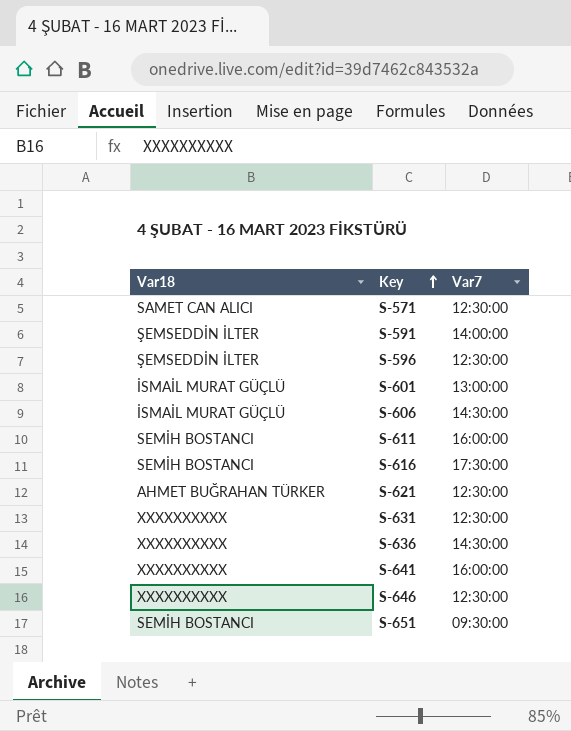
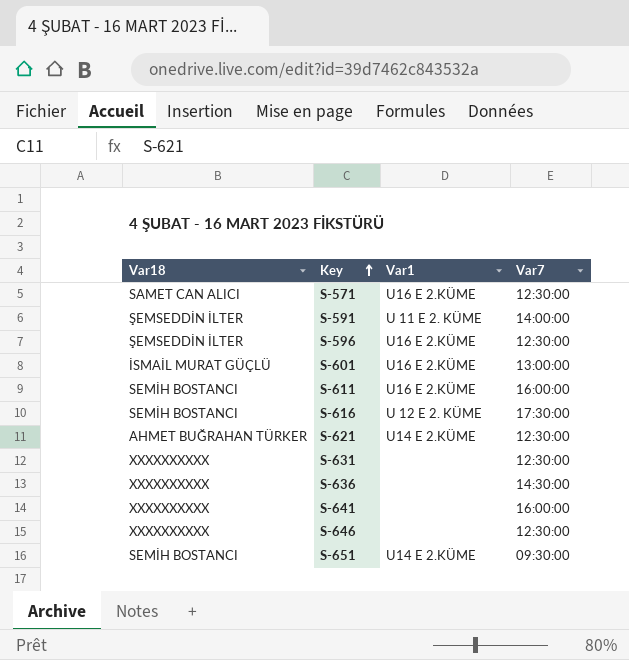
column Var1 | position: none -> 3
row S-606: İSMAİL MURAT GÜÇLÜ | 14:30:00 -> none

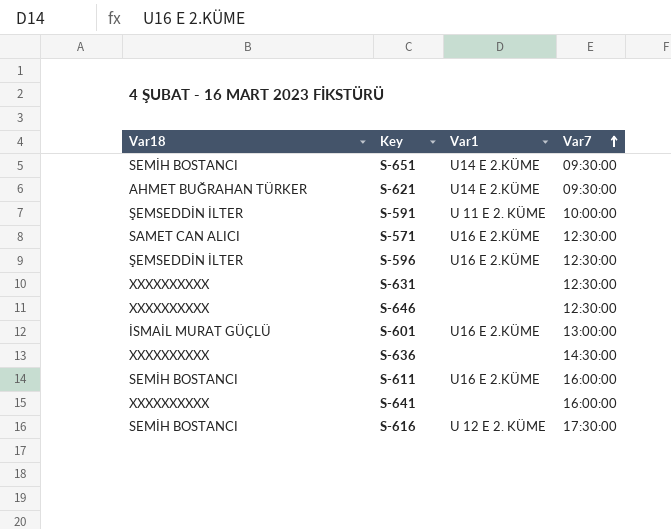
row order: Key ascending -> Var7 ascending
S-621 | Var7: 12:30:00 -> 09:30:00
S-591 | Var7: 14:00:00 -> 10:00:00

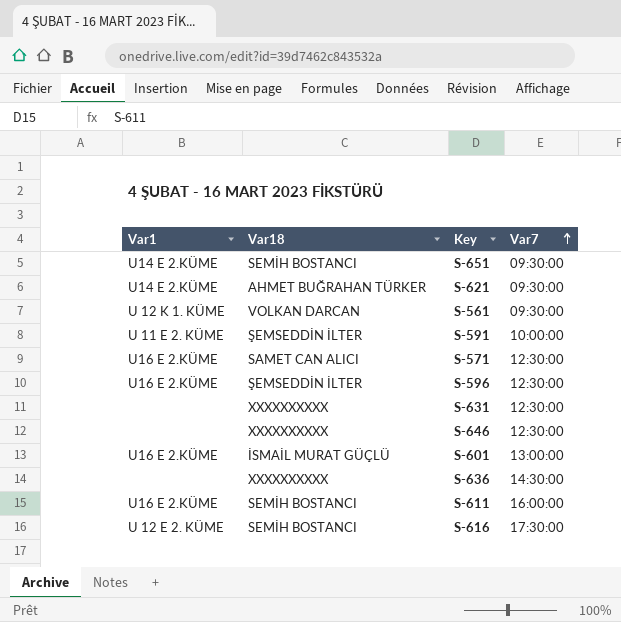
column Var1 | position: 3 -> 1
row S-641: XXXXXXXXXX | none | 16:00:00 -> none
row S-561: none -> U 12 K 1. KÜME | VOLKAN DARCAN | 09:30:00

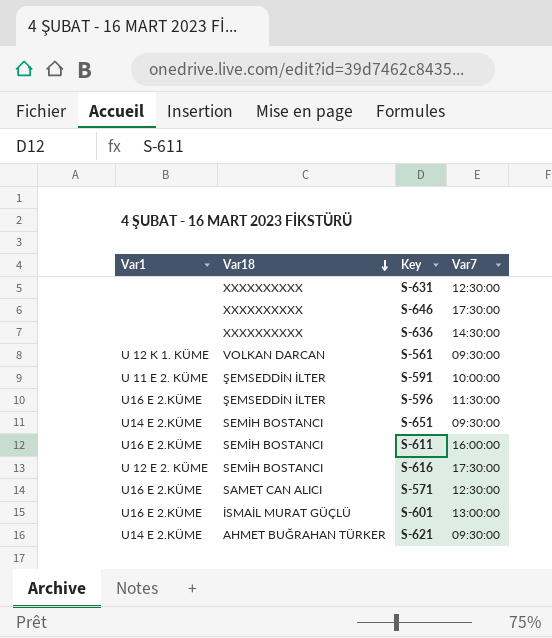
row order: Var7 ascending -> Var18 descending
S-646 | Var7: 12:30:00 -> 17:30:00
S-596 | Var7: 12:30:00 -> 11:30:00

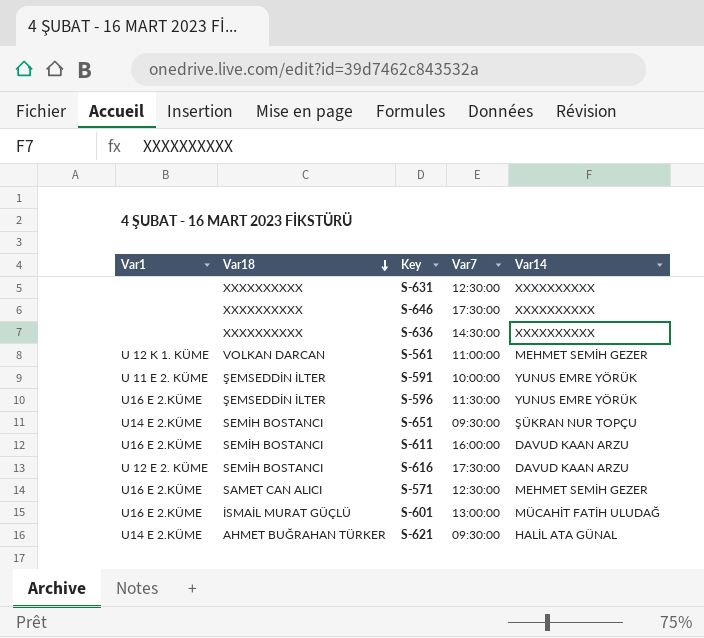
column Var14 | position: none -> 5
S-561 | Var7: 09:30:00 -> 11:00:00

